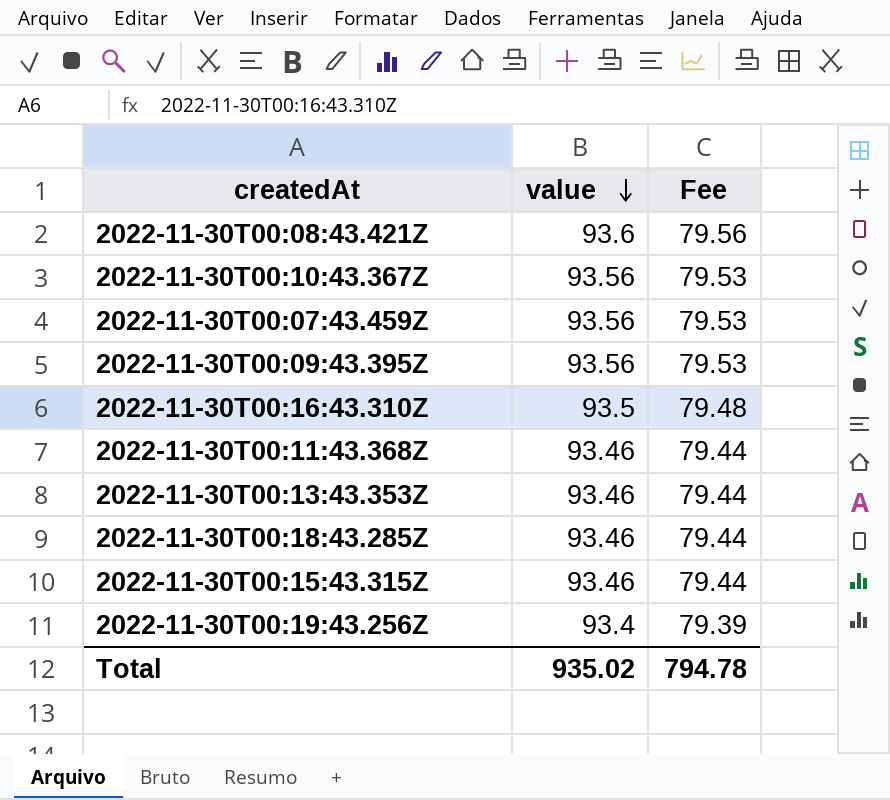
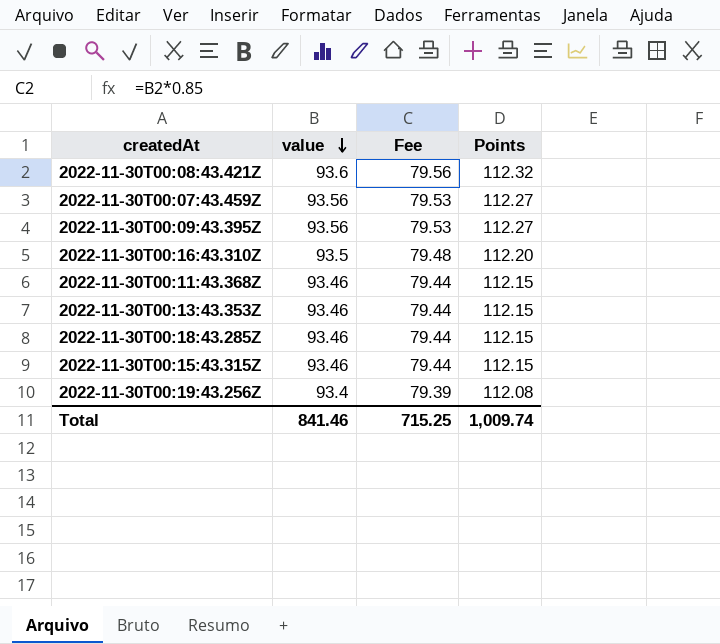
column Points | formula: none -> [value] * 1.2
row 2022-11-30T00:10:43.367Z: 93.56 | 79.53 -> none
Total | value: 935.02 -> 841.46
Total | Fee: 794.78 -> 715.25

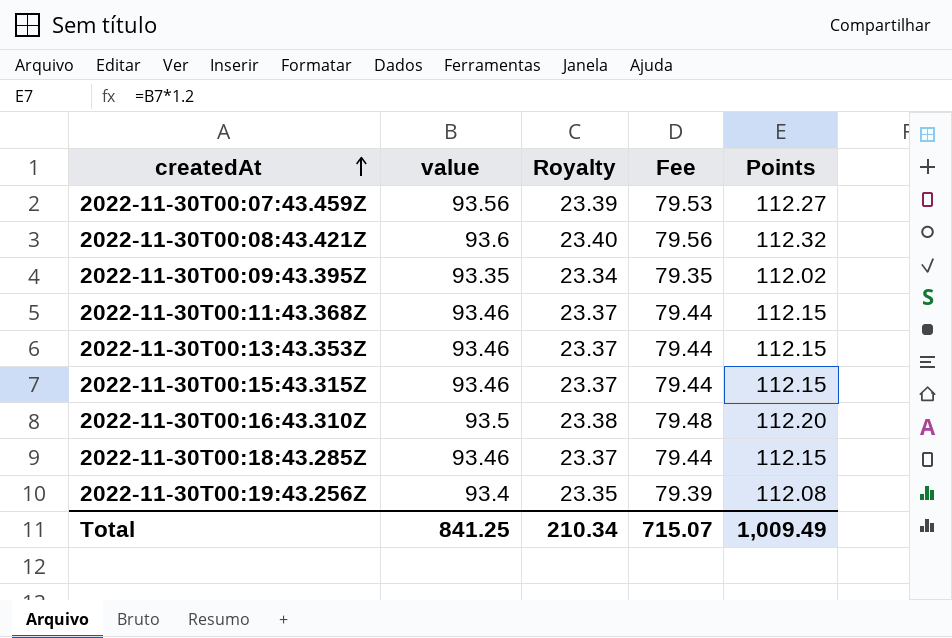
row order: value descending -> createdAt ascending
column Royalty | formula: none -> [value] * 0.25
2022-11-30T00:09:43.395Z | value: 93.56 -> 93.35
2022-11-30T00:09:43.395Z | Fee: 79.53 -> 79.35
2022-11-30T00:09:43.395Z | Points: 112.27 -> 112.02
Total | value: 841.46 -> 841.25
Total | Fee: 715.25 -> 715.07
Total | Points: 1,009.74 -> 1,009.49

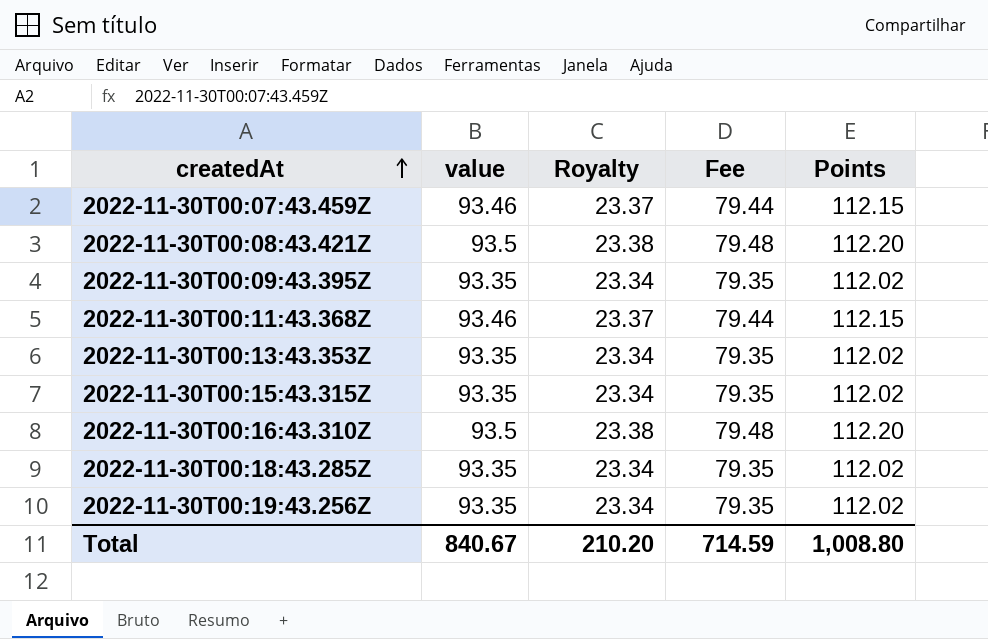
2022-11-30T00:07:43.459Z | value: 93.56 -> 93.46
2022-11-30T00:07:43.459Z | Royalty: 23.39 -> 23.37
2022-11-30T00:07:43.459Z | Fee: 79.53 -> 79.44
2022-11-30T00:07:43.459Z | Points: 112.27 -> 112.15
2022-11-30T00:08:43.421Z | value: 93.6 -> 93.5
2022-11-30T00:08:43.421Z | Royalty: 23.40 -> 23.38
2022-11-30T00:08:43.421Z | Fee: 79.56 -> 79.48
2022-11-30T00:08:43.421Z | Points: 112.32 -> 112.20
2022-11-30T00:13:43.353Z | value: 93.46 -> 93.35
2022-11-30T00:13:43.353Z | Royalty: 23.37 -> 23.34
2022-11-30T00:13:43.353Z | Fee: 79.44 -> 79.35
2022-11-30T00:13:43.353Z | Points: 112.15 -> 112.02
2022-11-30T00:15:43.315Z | value: 93.46 -> 93.35
2022-11-30T00:15:43.315Z | Royalty: 23.37 -> 23.34
2022-11-30T00:15:43.315Z | Fee: 79.44 -> 79.35
2022-11-30T00:15:43.315Z | Points: 112.15 -> 112.02
2022-11-30T00:18:43.285Z | value: 93.46 -> 93.35
2022-11-30T00:18:43.285Z | Royalty: 23.37 -> 23.34
2022-11-30T00:18:43.285Z | Fee: 79.44 -> 79.35
2022-11-30T00:18:43.285Z | Points: 112.15 -> 112.02
2022-11-30T00:19:43.256Z | value: 93.4 -> 93.35
2022-11-30T00:19:43.256Z | Royalty: 23.35 -> 23.34
2022-11-30T00:19:43.256Z | Fee: 79.39 -> 79.35
2022-11-30T00:19:43.256Z | Points: 112.08 -> 112.02
Total | value: 841.25 -> 840.67
Total | Royalty: 210.34 -> 210.20
Total | Fee: 715.07 -> 714.59
Total | Points: 1,009.49 -> 1,008.80

